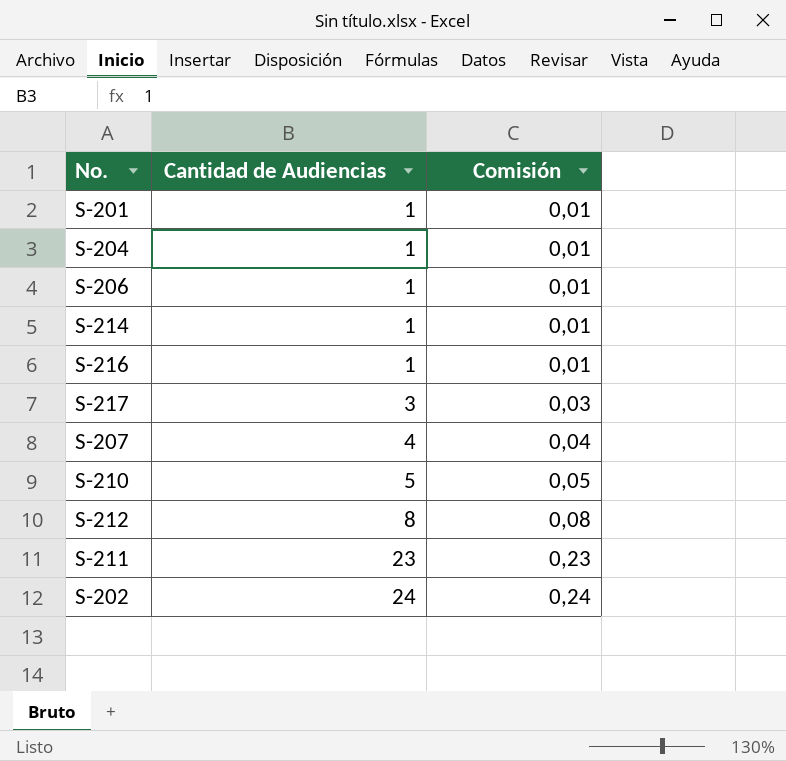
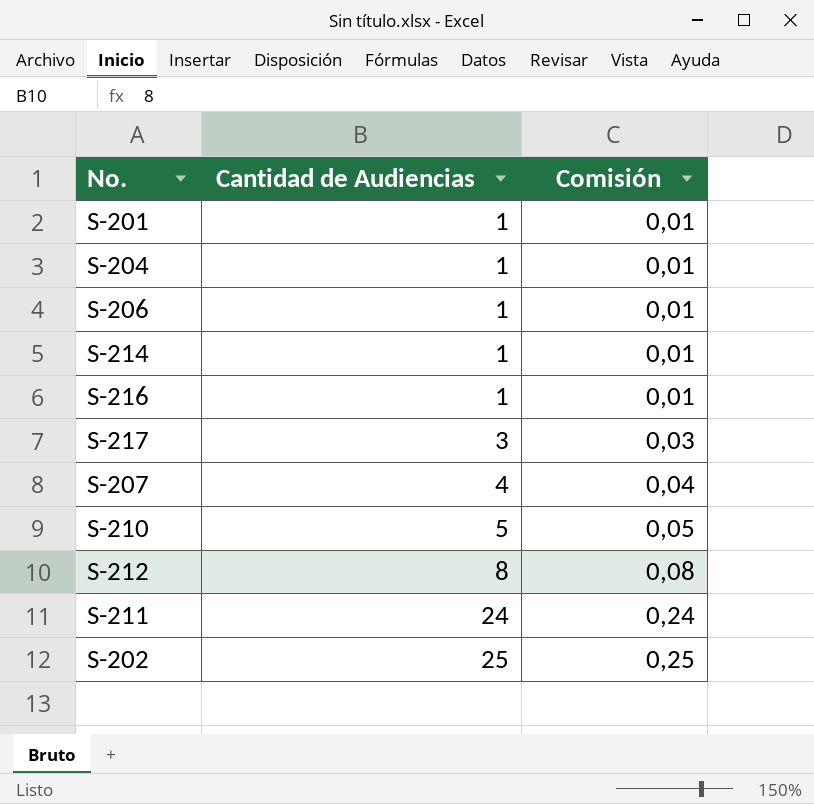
S-211 | Cantidad de Audiencias: 23 -> 24
S-211 | Comisión: 0,23 -> 0,24
S-202 | Cantidad de Audiencias: 24 -> 25
S-202 | Comisión: 0,24 -> 0,25

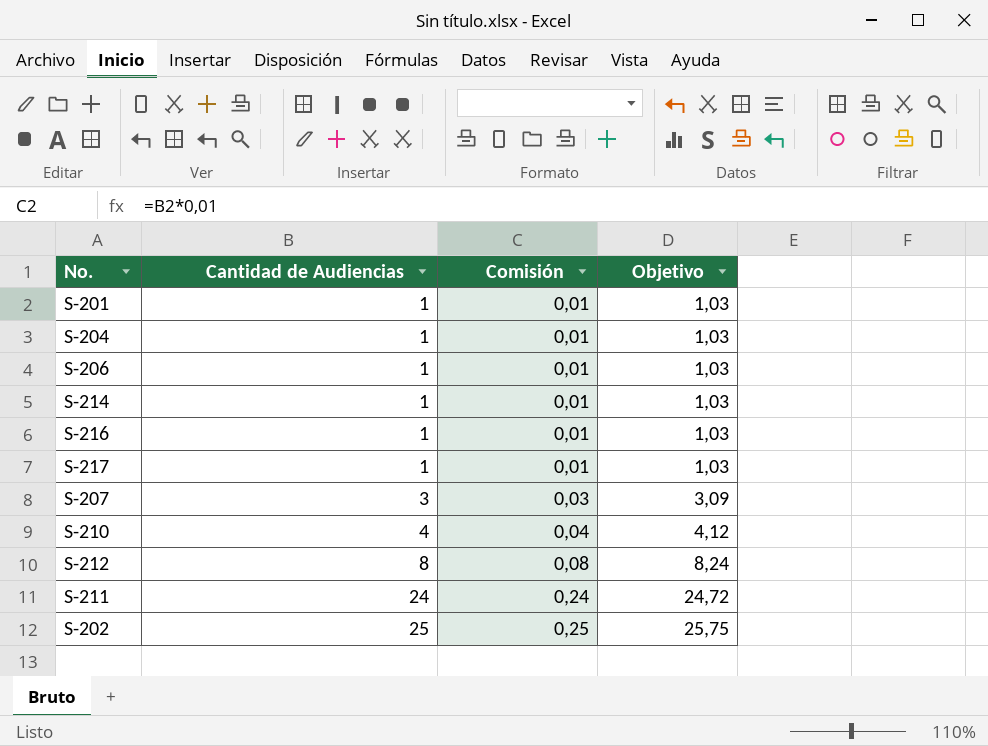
column Objetivo | formula: none -> [Cantidad de Audiencias] * 1,03
S-217 | Cantidad de Audiencias: 3 -> 1
S-217 | Comisión: 0,03 -> 0,01
S-207 | Cantidad de Audiencias: 4 -> 3
S-207 | Comisión: 0,04 -> 0,03
S-210 | Cantidad de Audiencias: 5 -> 4
S-210 | Comisión: 0,05 -> 0,04

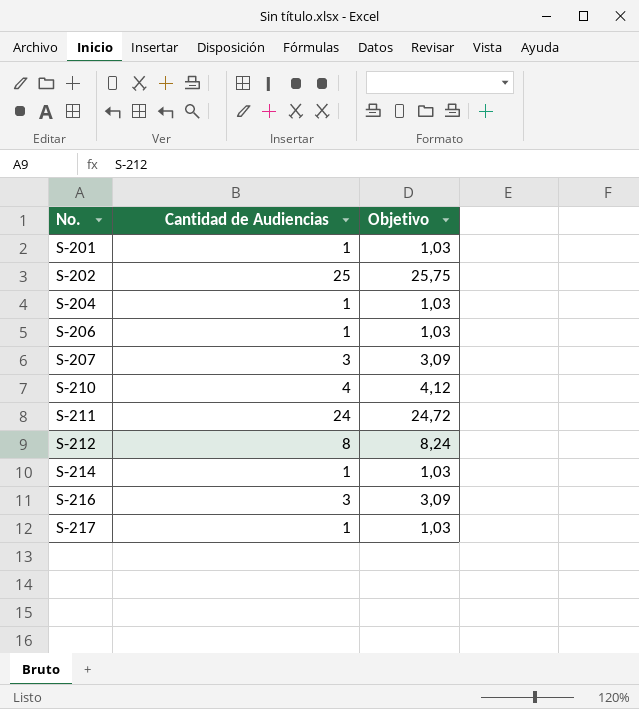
row order: Cantidad de Audiencias ascending -> No. ascending
column Comisión | formula: [Cantidad de Audiencias] * 0,01 -> none
S-216 | Cantidad de Audiencias: 1 -> 3
S-216 | Objetivo: 1,03 -> 3,09

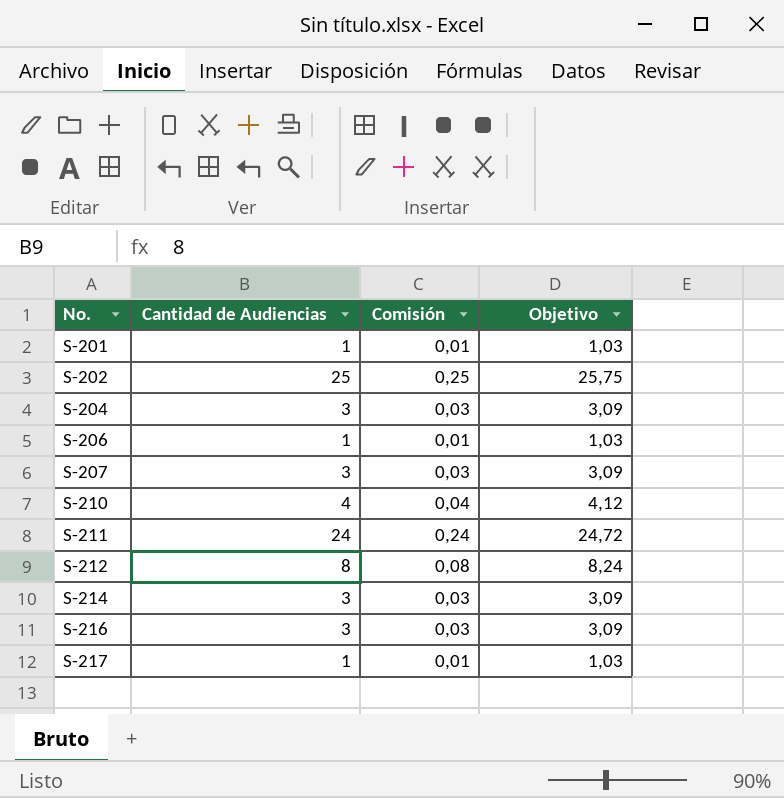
column Comisión | formula: none -> [Cantidad de Audiencias] * 0,01
S-204 | Cantidad de Audiencias: 1 -> 3
S-204 | Objetivo: 1,03 -> 3,09
S-214 | Cantidad de Audiencias: 1 -> 3
S-214 | Objetivo: 1,03 -> 3,09

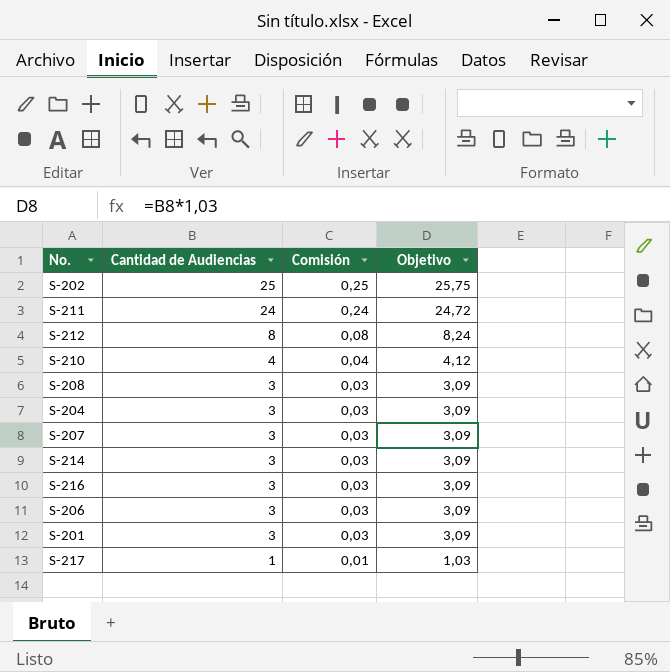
row order: No. ascending -> Cantidad de Audiencias descending
row S-208: none -> 3 | 0,03 | 3,09
S-206 | Cantidad de Audiencias: 1 -> 3
S-206 | Comisión: 0,01 -> 0,03
S-206 | Objetivo: 1,03 -> 3,09
S-201 | Cantidad de Audiencias: 1 -> 3
S-201 | Comisión: 0,01 -> 0,03
S-201 | Objetivo: 1,03 -> 3,09

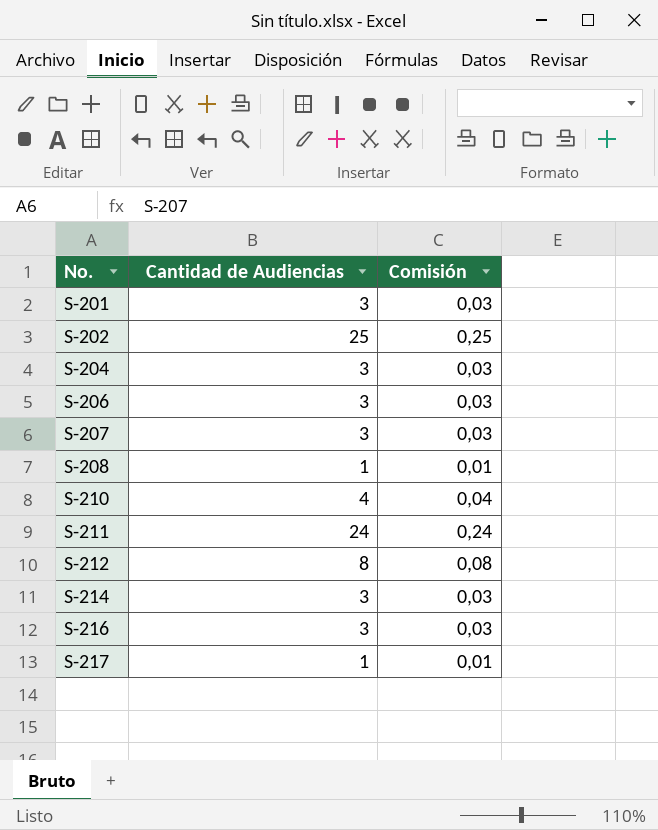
row order: Cantidad de Audiencias descending -> No. ascending
column Objetivo | formula: [Cantidad de Audiencias] * 1,03 -> none
S-208 | Cantidad de Audiencias: 3 -> 1
S-208 | Comisión: 0,03 -> 0,01

